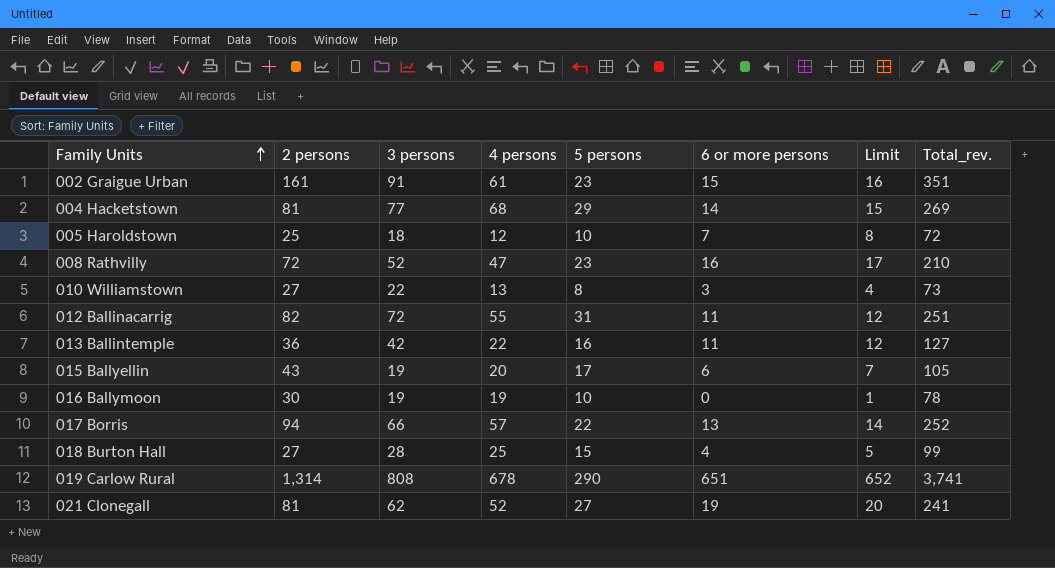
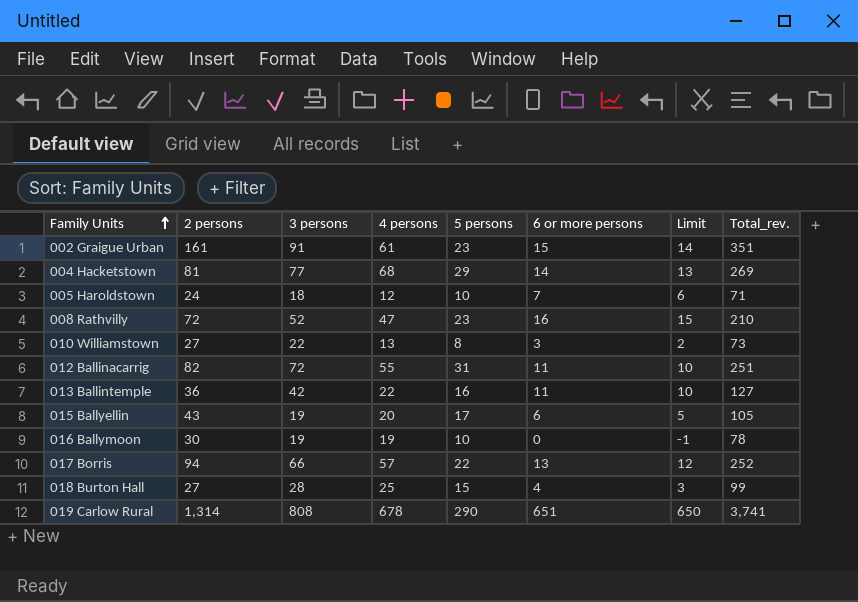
column Limit | formula: [6 or more persons] + 1 -> [6 or more persons] - 1
row 021 Clonegall: 81 | 62 | 52 | 27 | 19 | 20 | 241 -> none
005 Haroldstown | 2 persons: 25 -> 24
005 Haroldstown | Total_rev.: 72 -> 71

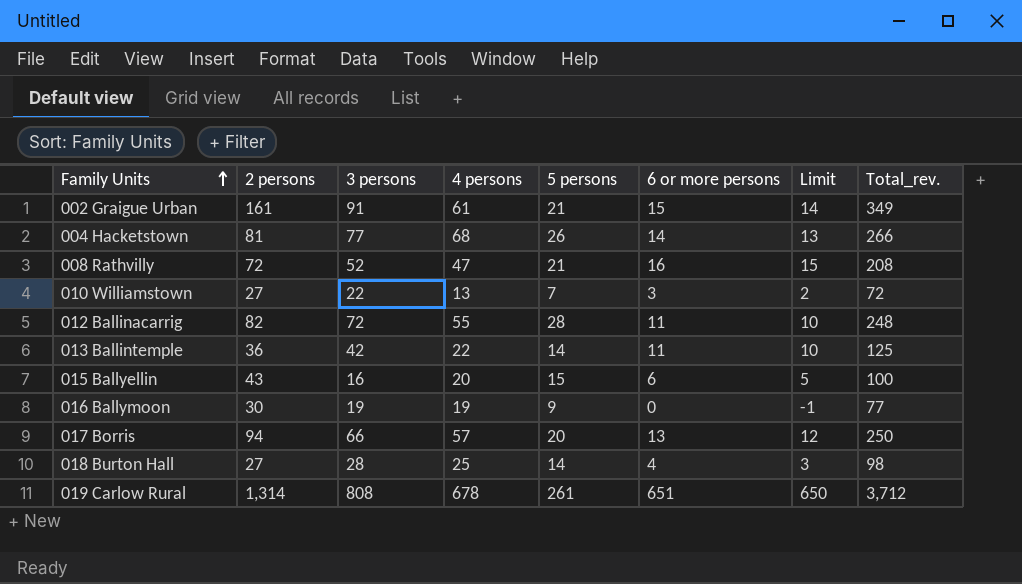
row 005 Haroldstown: 24 | 18 | 12 | 10 | 7 | 6 | 71 -> none
002 Graigue Urban | 5 persons: 23 -> 21
002 Graigue Urban | Total_rev.: 351 -> 349
004 Hacketstown | 5 persons: 29 -> 26
004 Hacketstown | Total_rev.: 269 -> 266
008 Rathvilly | 5 persons: 23 -> 21
008 Rathvilly | Total_rev.: 210 -> 208
010 Williamstown | 5 persons: 8 -> 7
010 Williamstown | Total_rev.: 73 -> 72
012 Ballinacarrig | 5 persons: 31 -> 28
012 Ballinacarrig | Total_rev.: 251 -> 248
013 Ballintemple | 5 persons: 16 -> 14
013 Ballintemple | Total_rev.: 127 -> 125
015 Ballyellin | 3 persons: 19 -> 16
015 Ballyellin | 5 persons: 17 -> 15
015 Ballyellin | Total_rev.: 105 -> 100
016 Ballymoon | 5 persons: 10 -> 9
016 Ballymoon | Total_rev.: 78 -> 77
017 Borris | 5 persons: 22 -> 20
017 Borris | Total_rev.: 252 -> 250
018 Burton Hall | 5 persons: 15 -> 14
018 Burton Hall | Total_rev.: 99 -> 98
019 Carlow Rural | 5 persons: 290 -> 261
019 Carlow Rural | Total_rev.: 3,741 -> 3,712

